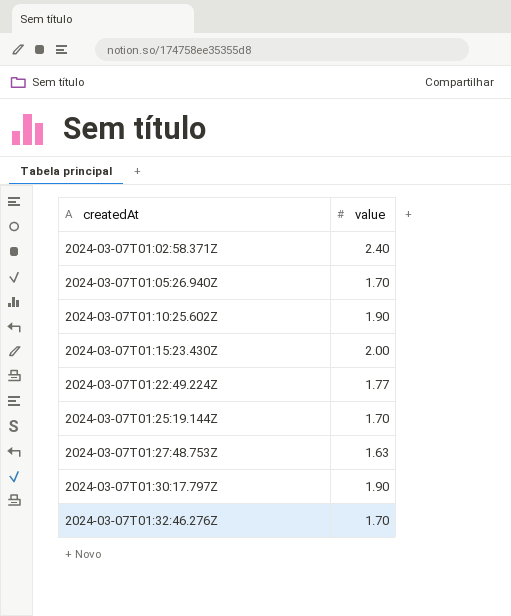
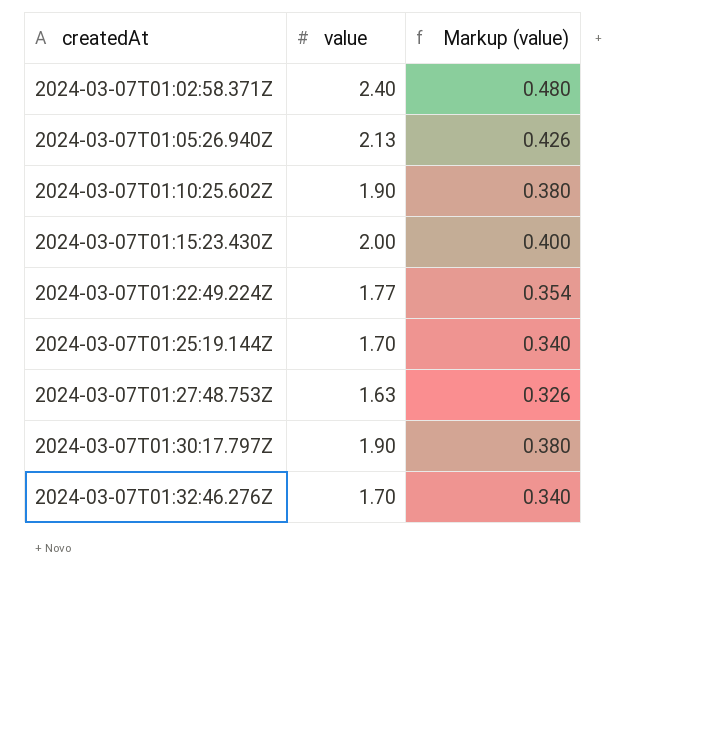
column Markup (value) | formula: none -> [value] * 0.2
2024-03-07T01:05:26.940Z | value: 1.70 -> 2.13

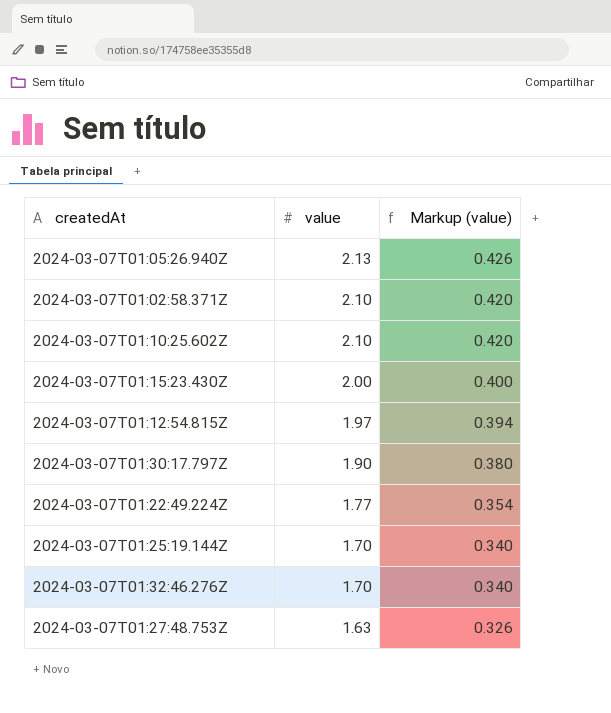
row order: createdAt ascending -> value descending
2024-03-07T01:02:58.371Z | value: 2.40 -> 2.10
2024-03-07T01:02:58.371Z | Markup (value): 0.480 -> 0.420
2024-03-07T01:10:25.602Z | value: 1.90 -> 2.10
2024-03-07T01:10:25.602Z | Markup (value): 0.380 -> 0.420
row 2024-03-07T01:12:54.815Z: none -> 1.97 | 0.394

